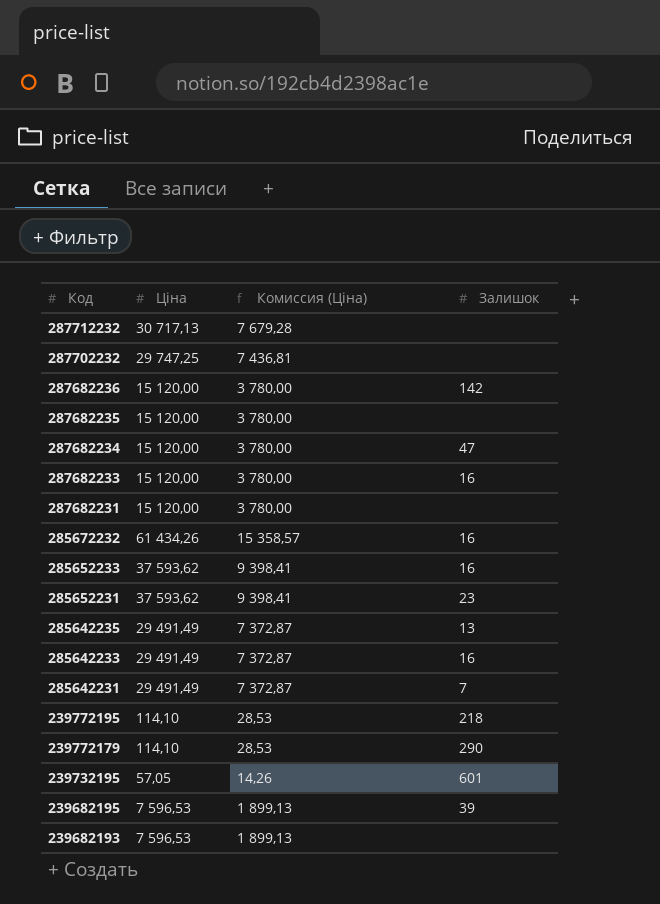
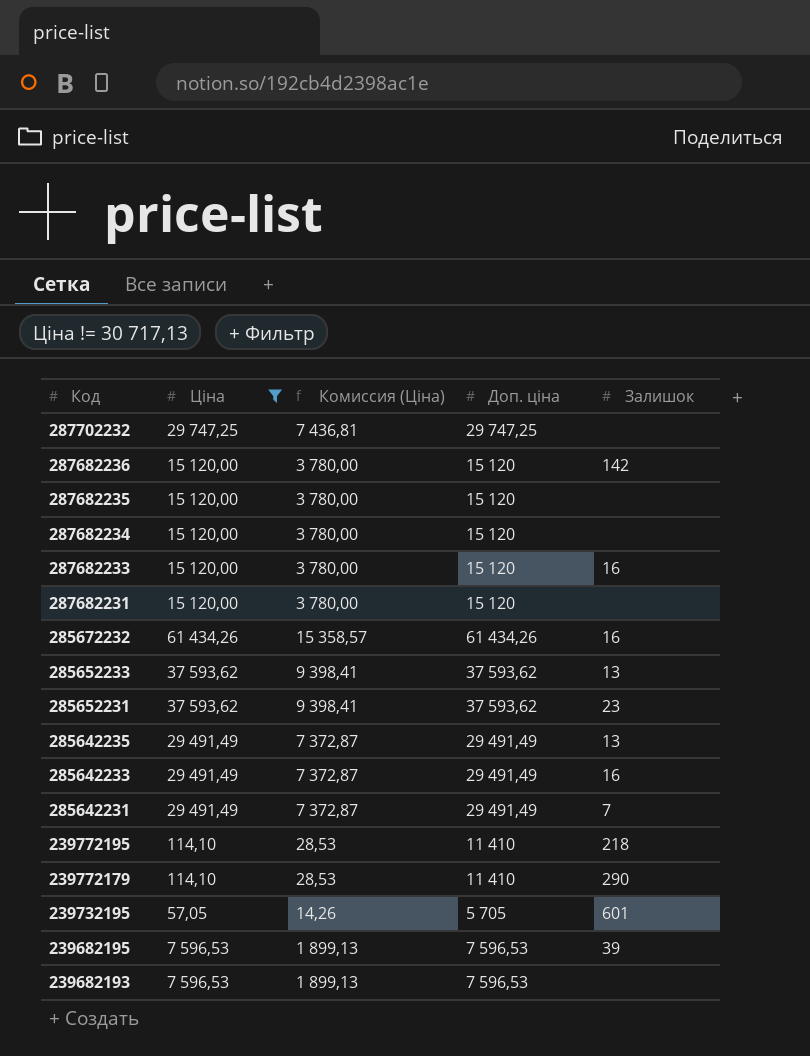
filter: none -> Ціна != 30 717,13
column Доп. ціна | position: none -> 4
287682234 | Залишок: 47 -> none
285652233 | Залишок: 16 -> 13

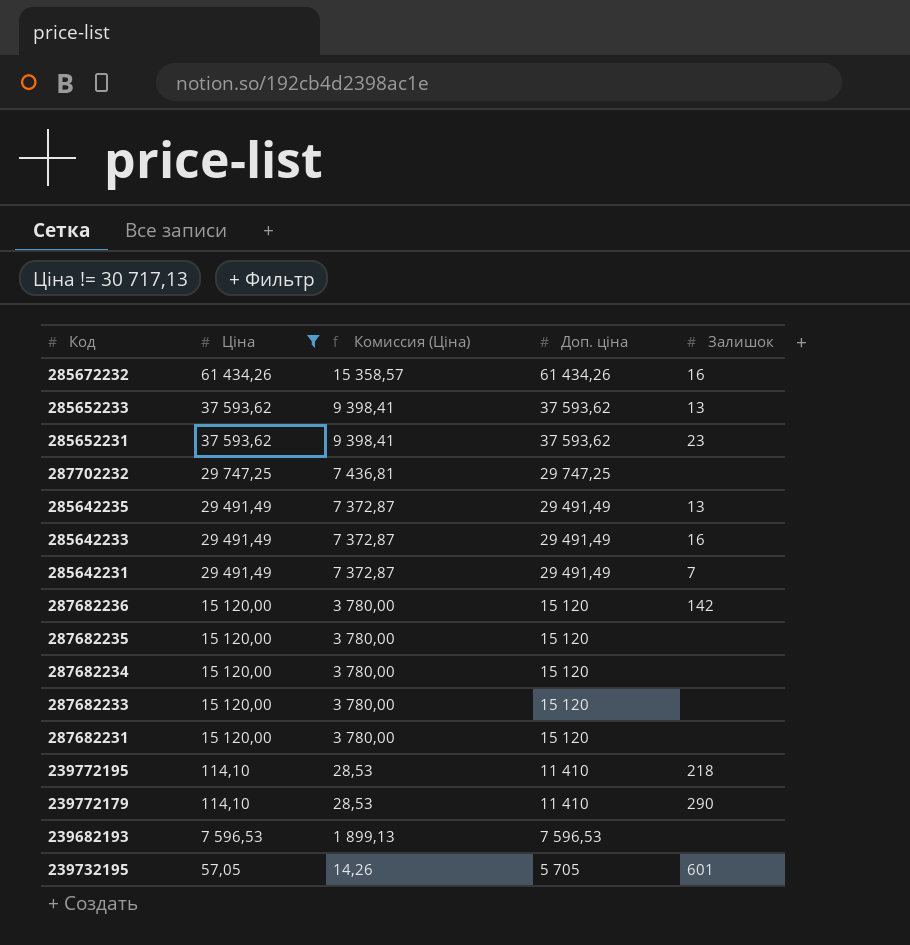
row order: Код descending -> Доп. ціна descending
row 239682195: 7 596,53 | 1 899,13 | 7 596,53 | 39 -> none
287682233 | Залишок: 16 -> none

